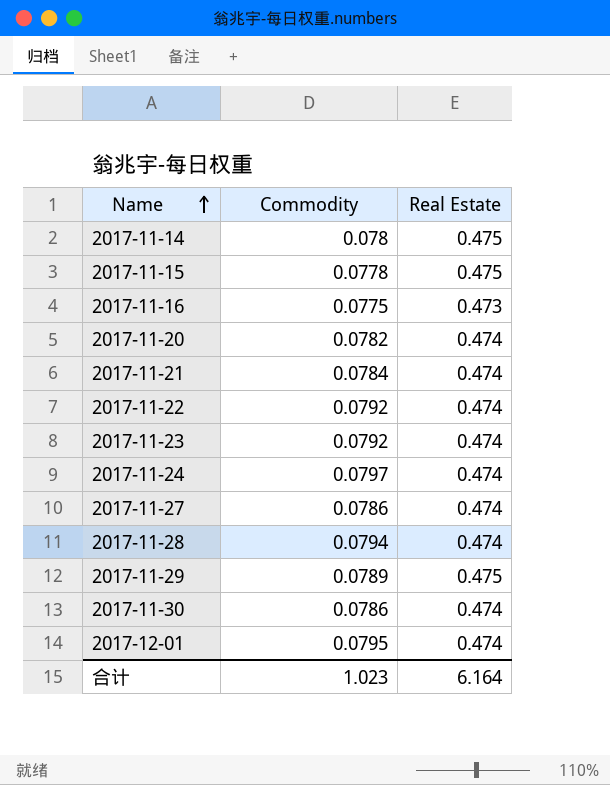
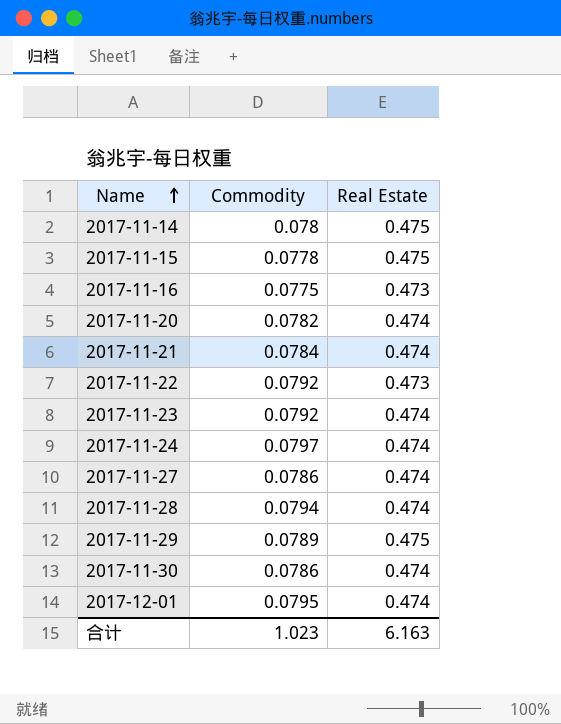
2017-11-22 | Real Estate: 0.474 -> 0.473
合计 | Real Estate: 6.164 -> 6.163

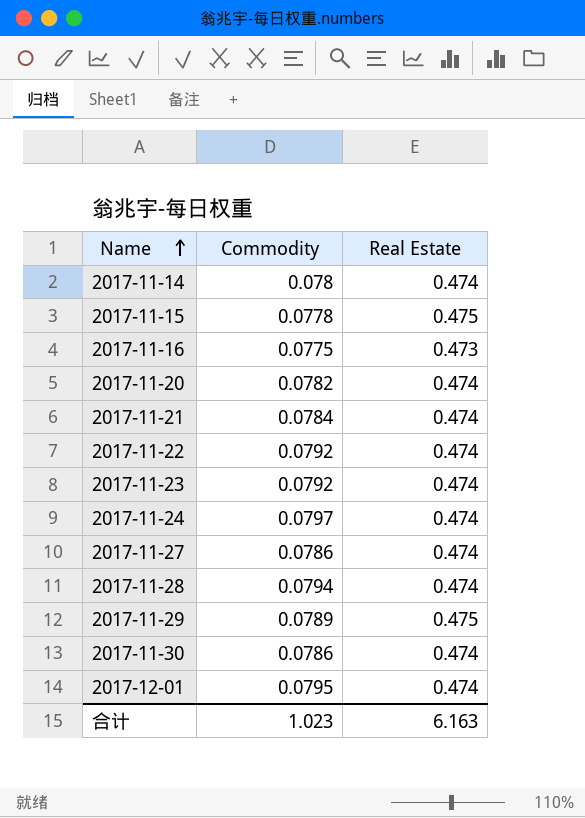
2017-11-14 | Real Estate: 0.475 -> 0.474
2017-11-22 | Real Estate: 0.473 -> 0.474

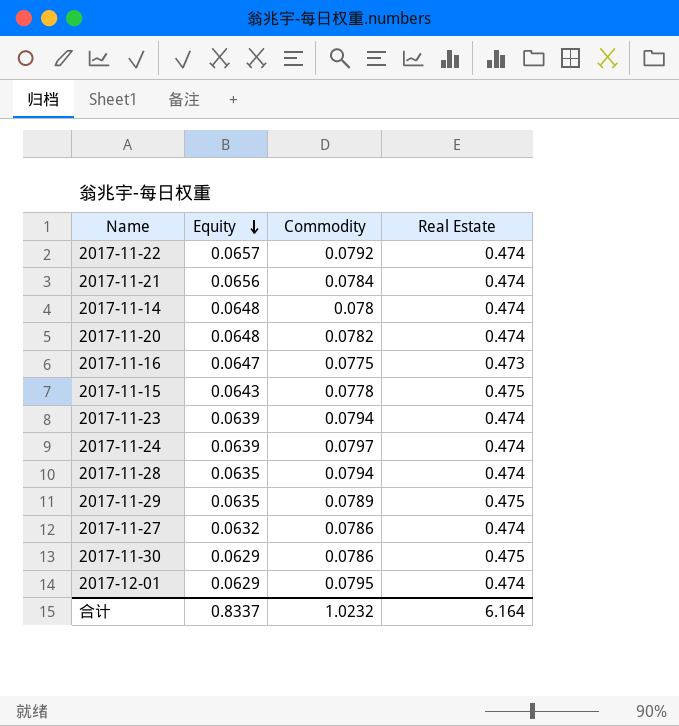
row order: Name ascending -> Equity descending
column Equity | position: none -> 2
2017-11-23 | Commodity: 0.0792 -> 0.0794
2017-11-30 | Real Estate: 0.474 -> 0.475
合计 | Commodity: 1.023 -> 1.0232
合计 | Real Estate: 6.163 -> 6.164

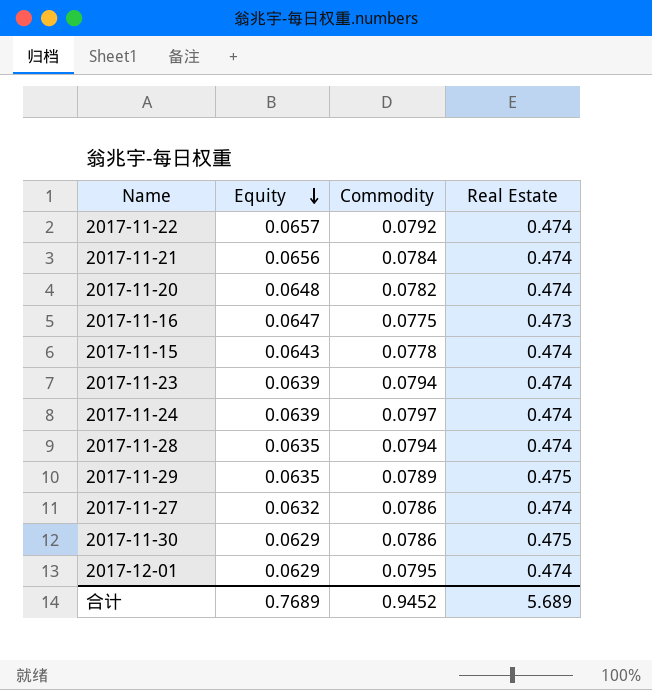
row 2017-11-14: 0.0648 | 0.078 | 0.474 -> none
2017-11-15 | Real Estate: 0.475 -> 0.474
合计 | Equity: 0.8337 -> 0.7689
合计 | Commodity: 1.0232 -> 0.9452
合计 | Real Estate: 6.164 -> 5.689

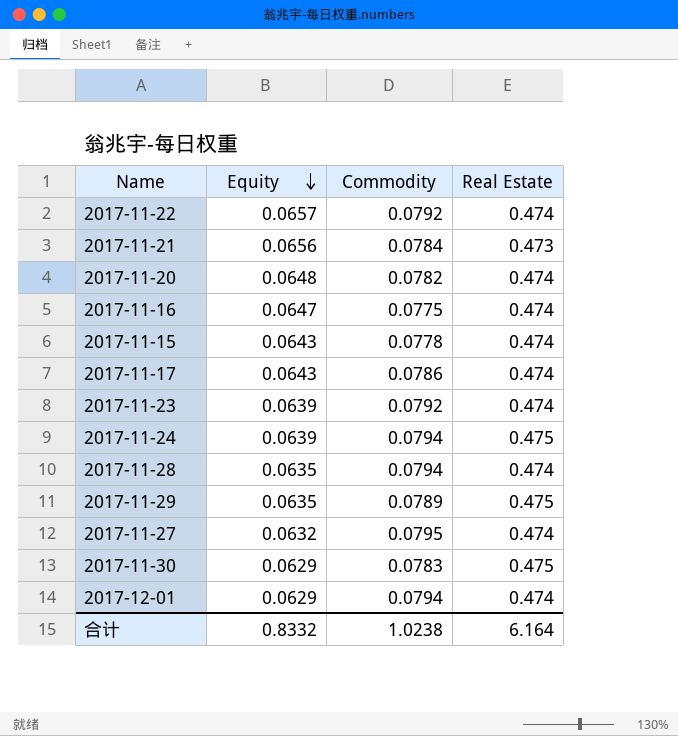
2017-11-21 | Real Estate: 0.474 -> 0.473
2017-11-16 | Real Estate: 0.473 -> 0.474
row 2017-11-17: none -> 0.0643 | 0.0786 | 0.474
2017-11-23 | Commodity: 0.0794 -> 0.0792
2017-11-24 | Commodity: 0.0797 -> 0.0794
2017-11-24 | Real Estate: 0.474 -> 0.475
2017-11-27 | Commodity: 0.0786 -> 0.0795
2017-11-30 | Commodity: 0.0786 -> 0.0783
2017-12-01 | Commodity: 0.0795 -> 0.0794
合计 | Equity: 0.7689 -> 0.8332
合计 | Commodity: 0.9452 -> 1.0238
合计 | Real Estate: 5.689 -> 6.164

